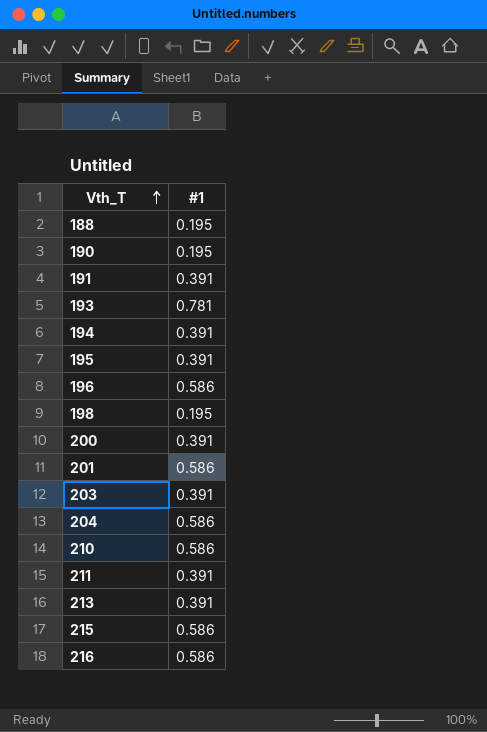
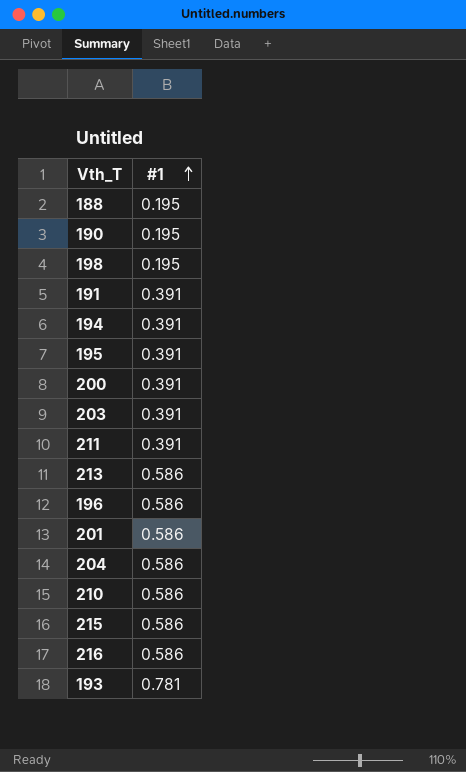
row order: Vth_T ascending -> #1 ascending
213 | #1: 0.391 -> 0.586

